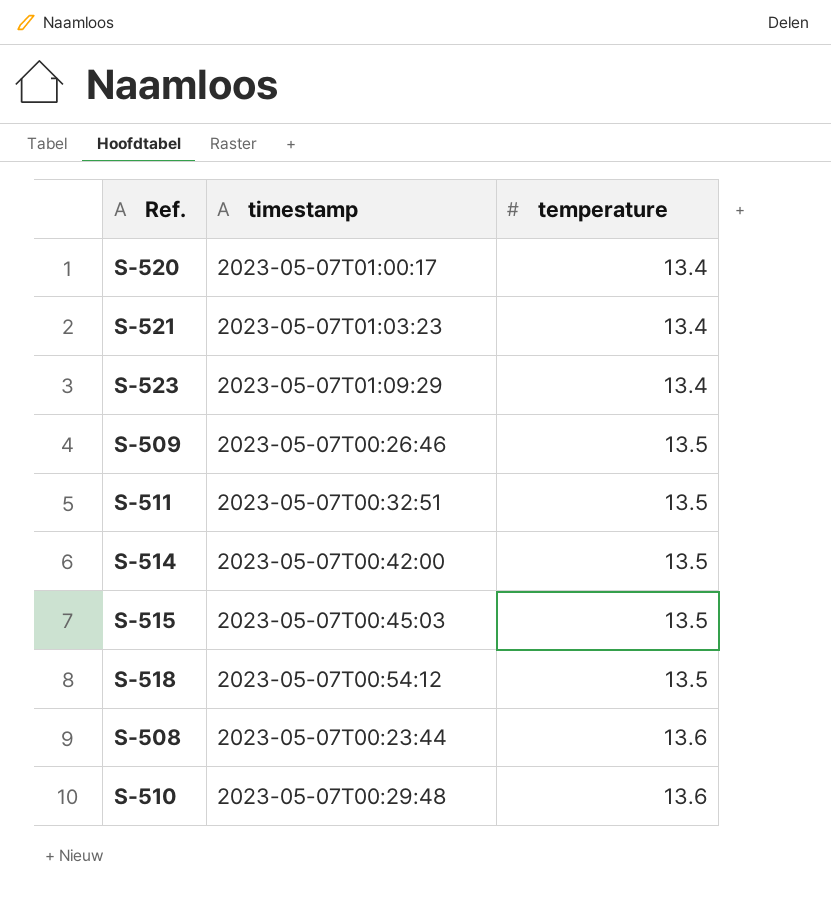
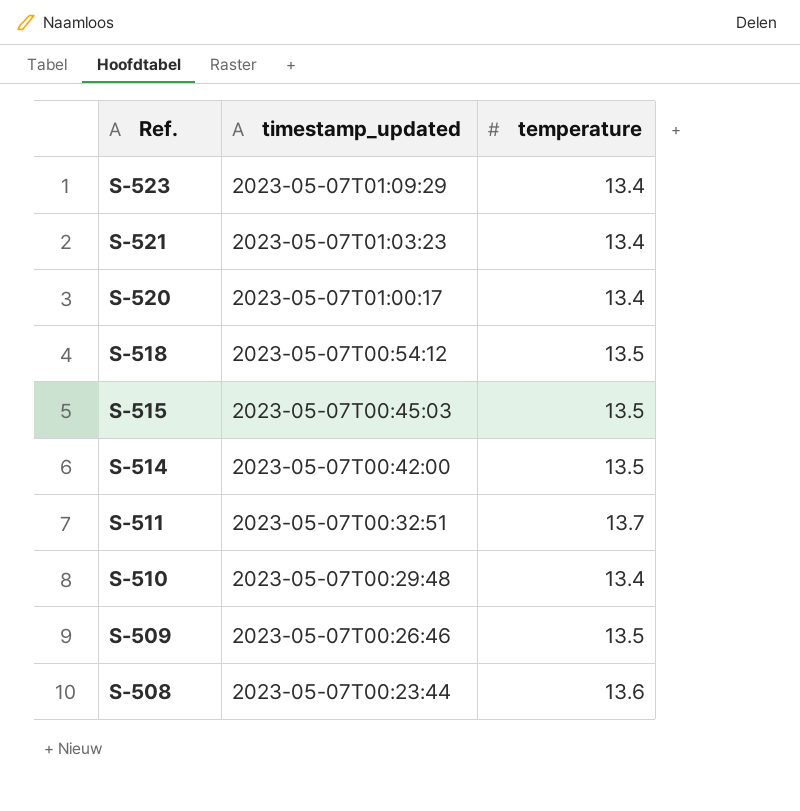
row order: temperature ascending -> Ref. descending
column name: timestamp -> timestamp_updated
S-511 | temperature: 13.5 -> 13.7
S-510 | temperature: 13.6 -> 13.4

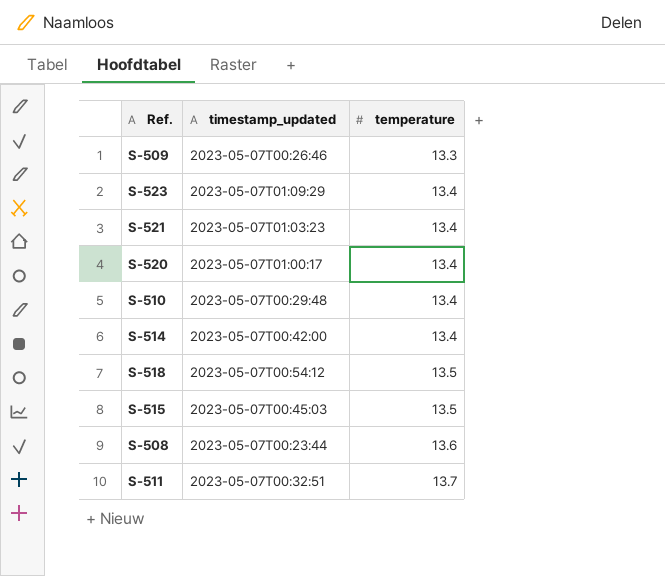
row order: Ref. descending -> temperature ascending
S-509 | temperature: 13.5 -> 13.3
S-514 | temperature: 13.5 -> 13.4

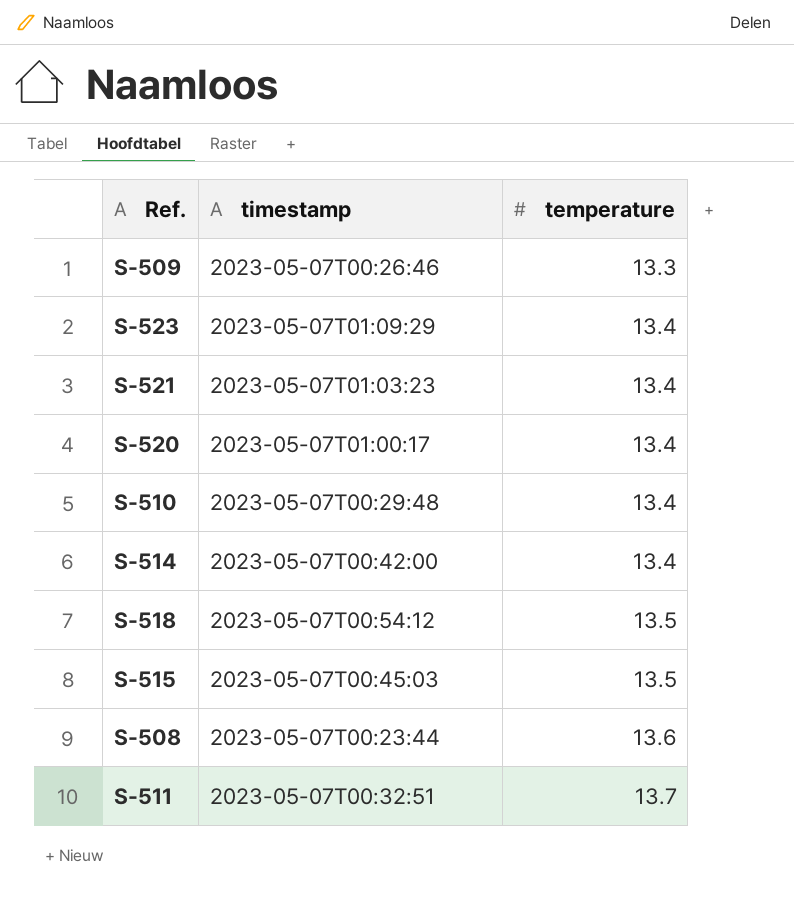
column name: timestamp_updated -> timestamp

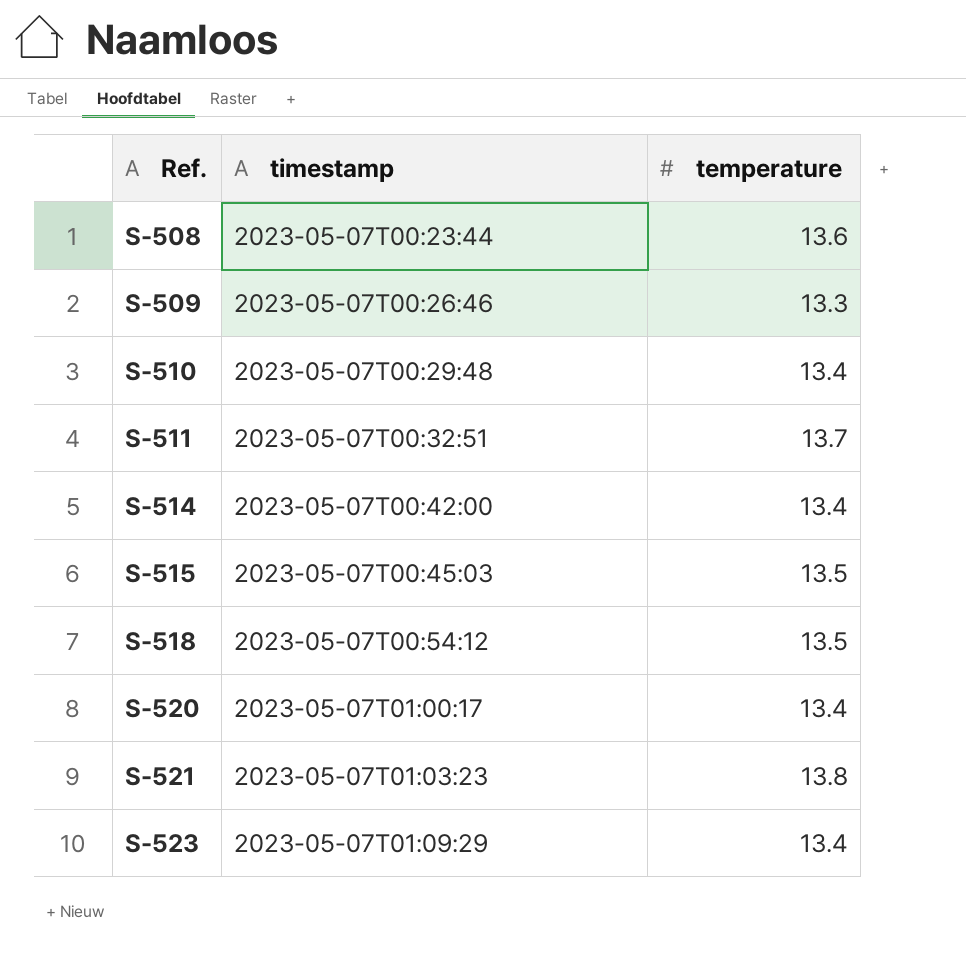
row order: temperature ascending -> Ref. ascending
S-521 | temperature: 13.4 -> 13.8

